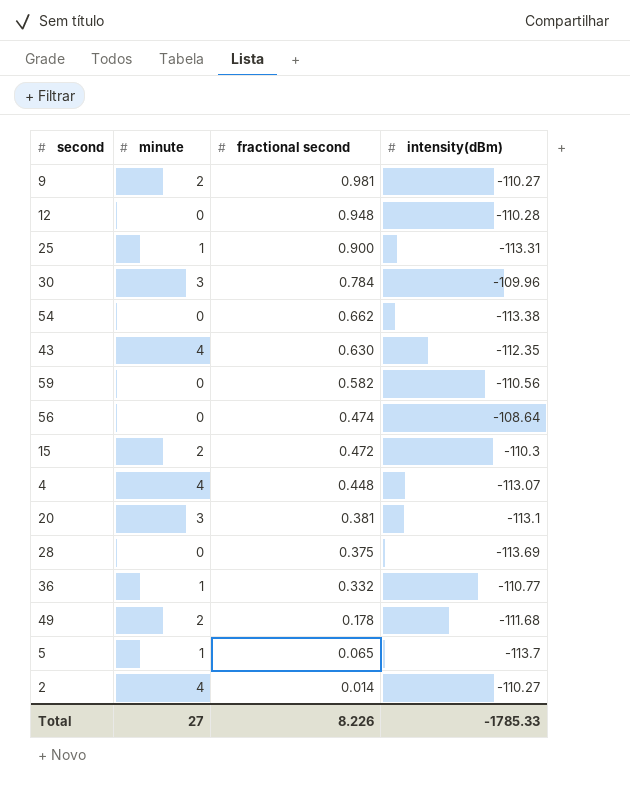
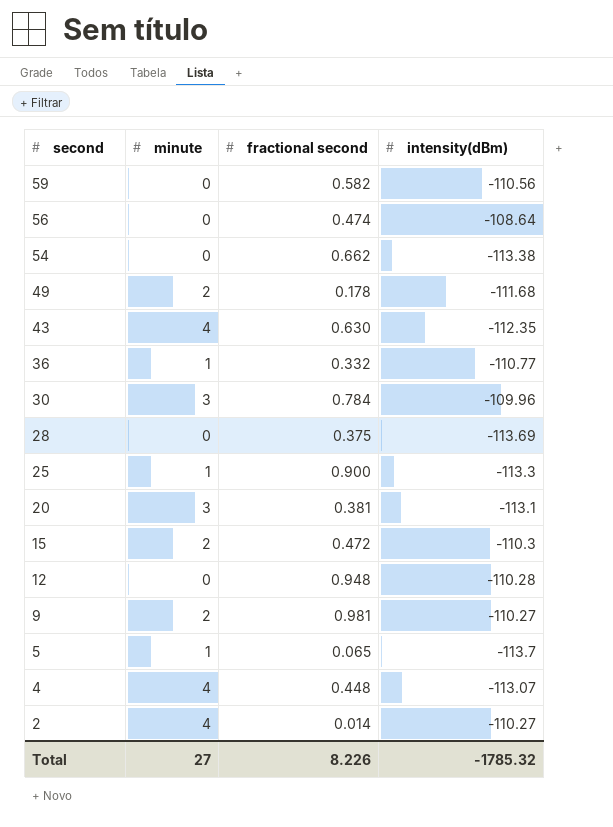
row order: fractional second descending -> second descending
25 | intensity(dBm): -113.31 -> -113.3
Total | intensity(dBm): -1785.33 -> -1785.32

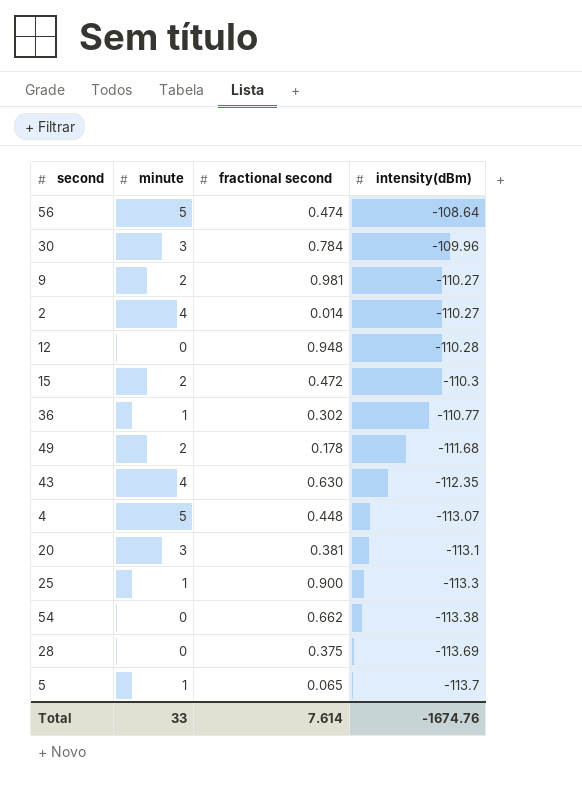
row order: second descending -> intensity(dBm) descending
row 59: 0 | 0.582 | -110.56 -> none
56 | minute: 0 -> 5
36 | fractional second: 0.332 -> 0.302
4 | minute: 4 -> 5
Total | minute: 27 -> 33
Total | fractional second: 8.226 -> 7.614
Total | intensity(dBm): -1785.32 -> -1674.76

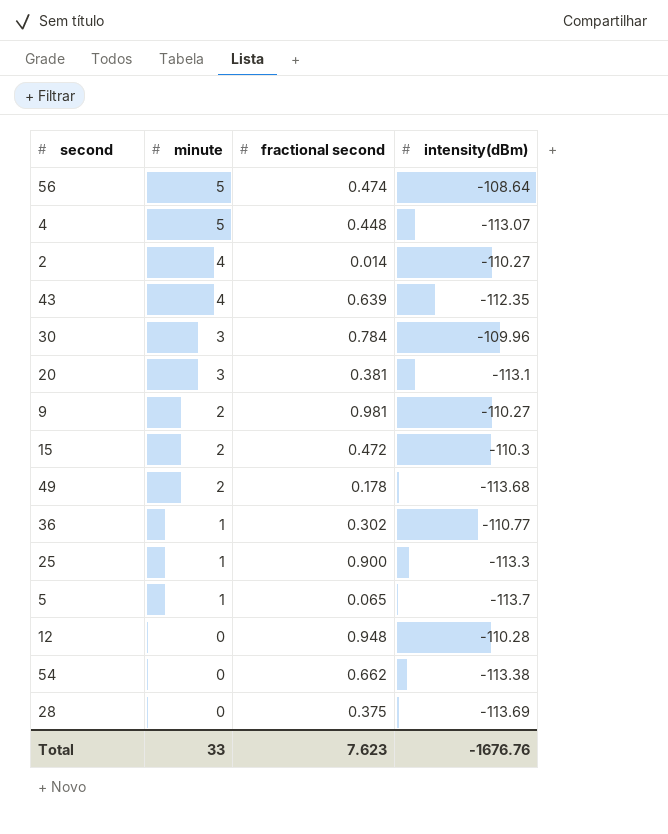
row order: intensity(dBm) descending -> minute descending
43 | fractional second: 0.630 -> 0.639
49 | intensity(dBm): -111.68 -> -113.68
Total | fractional second: 7.614 -> 7.623
Total | intensity(dBm): -1674.76 -> -1676.76

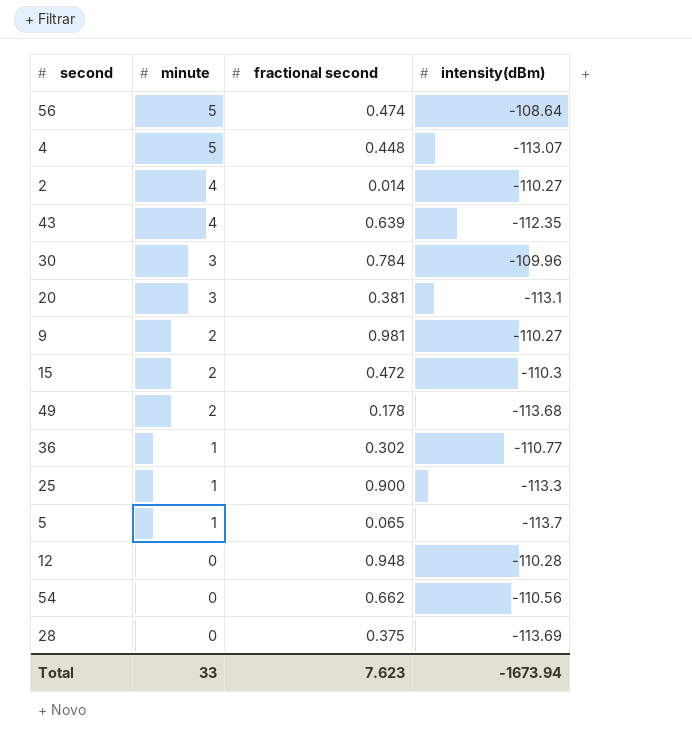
54 | intensity(dBm): -113.38 -> -110.56
Total | intensity(dBm): -1676.76 -> -1673.94

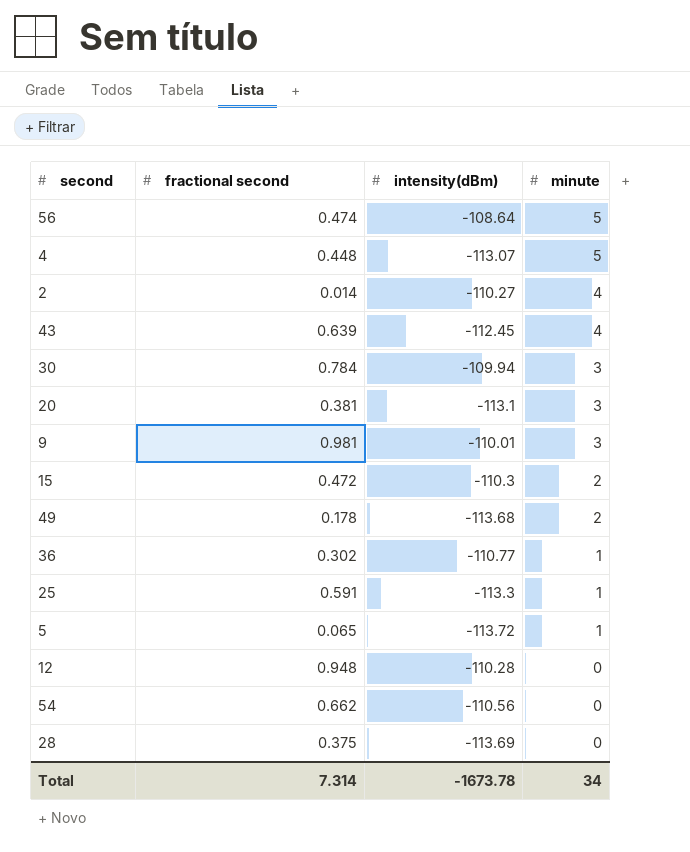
column minute | position: 2 -> 4
43 | intensity(dBm): -112.35 -> -112.45
30 | intensity(dBm): -109.96 -> -109.94
9 | intensity(dBm): -110.27 -> -110.01
9 | minute: 2 -> 3
25 | fractional second: 0.900 -> 0.591
5 | intensity(dBm): -113.7 -> -113.72
Total | fractional second: 7.623 -> 7.314
Total | intensity(dBm): -1673.94 -> -1673.78
Total | minute: 33 -> 34

